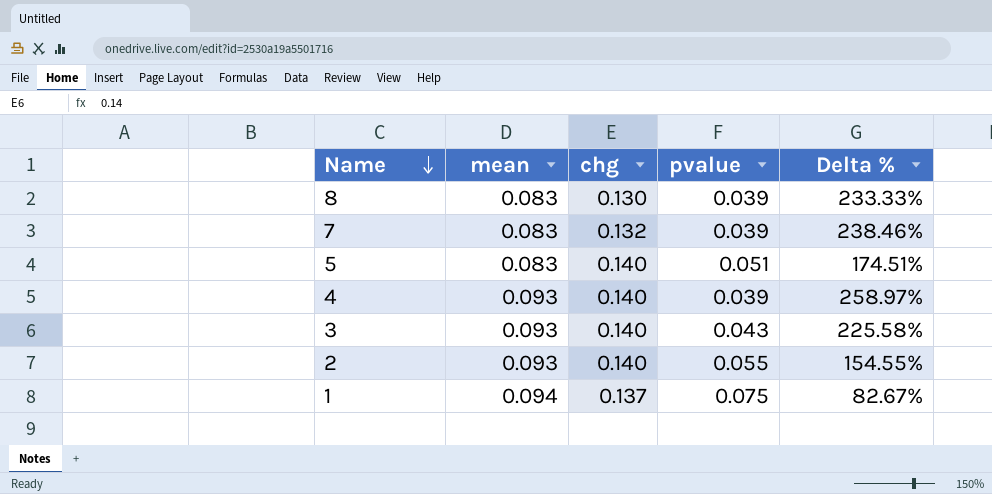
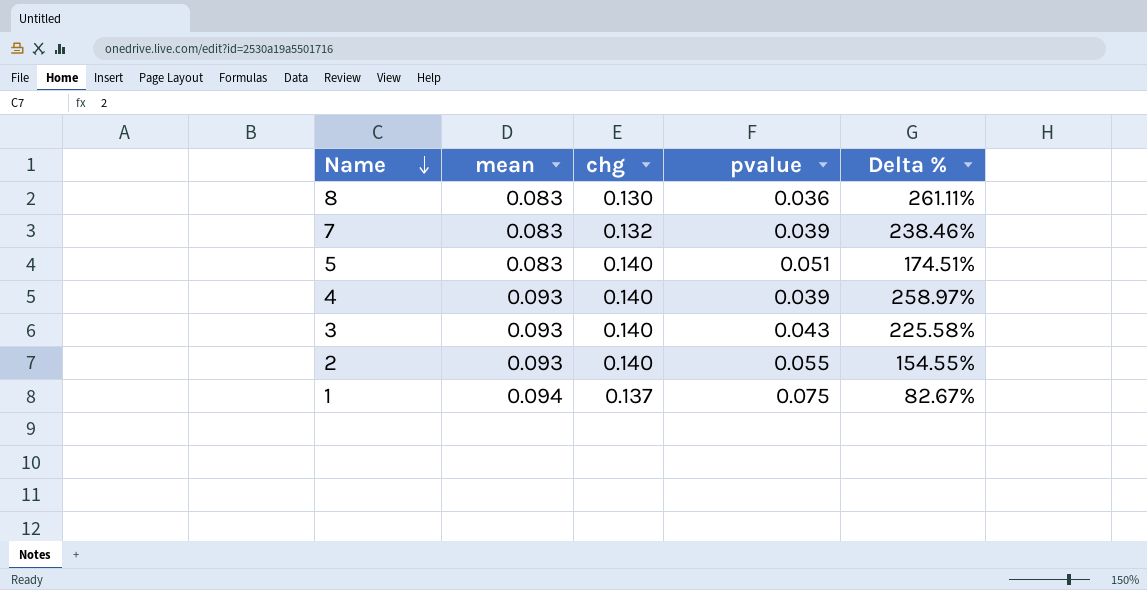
8 | pvalue: 0.039 -> 0.036
8 | Delta %: 233.33% -> 261.11%

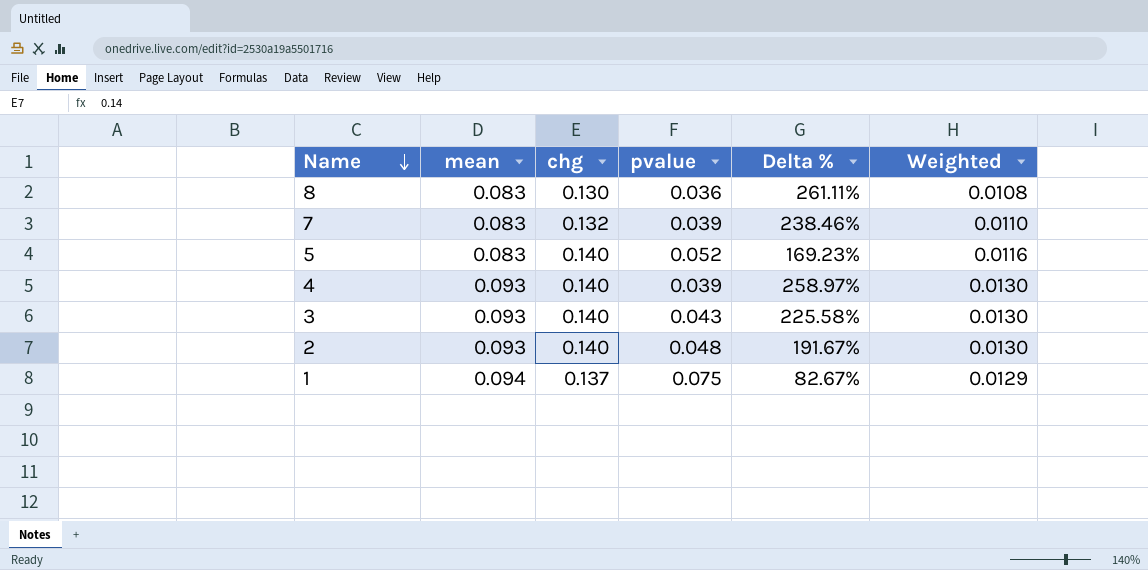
column Weighted | formula: none -> [mean] * [chg]
5 | pvalue: 0.051 -> 0.052
5 | Delta %: 174.51% -> 169.23%
2 | pvalue: 0.055 -> 0.048
2 | Delta %: 154.55% -> 191.67%

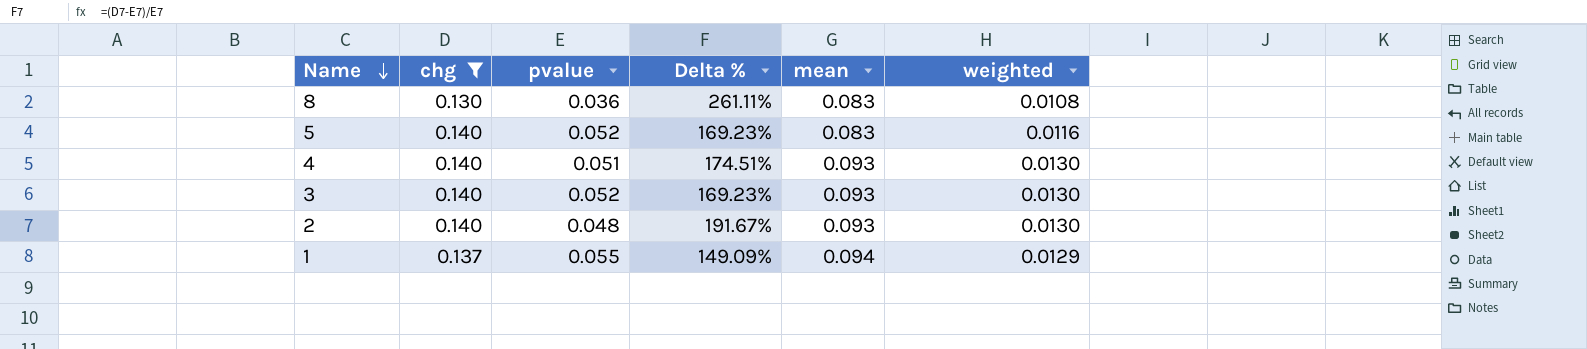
filter: none -> chg != 0.132
column mean | position: 2 -> 5
column name: Weighted -> weighted
4 | pvalue: 0.039 -> 0.051
4 | Delta %: 258.97% -> 174.51%
3 | pvalue: 0.043 -> 0.052
3 | Delta %: 225.58% -> 169.23%
1 | pvalue: 0.075 -> 0.055
1 | Delta %: 82.67% -> 149.09%

